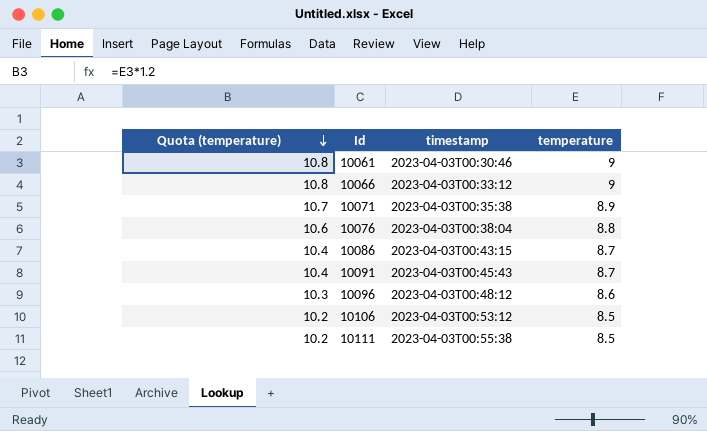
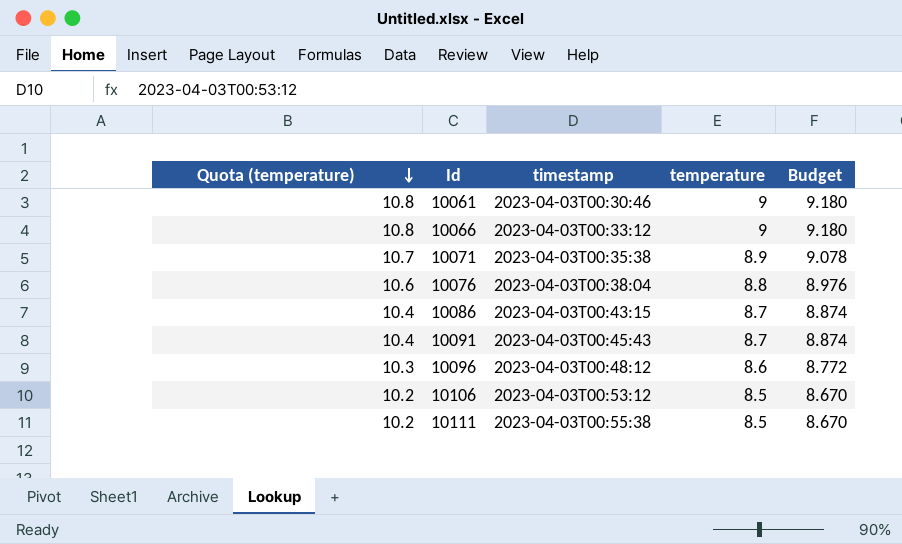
column Budget | formula: none -> [temperature] * 1.02

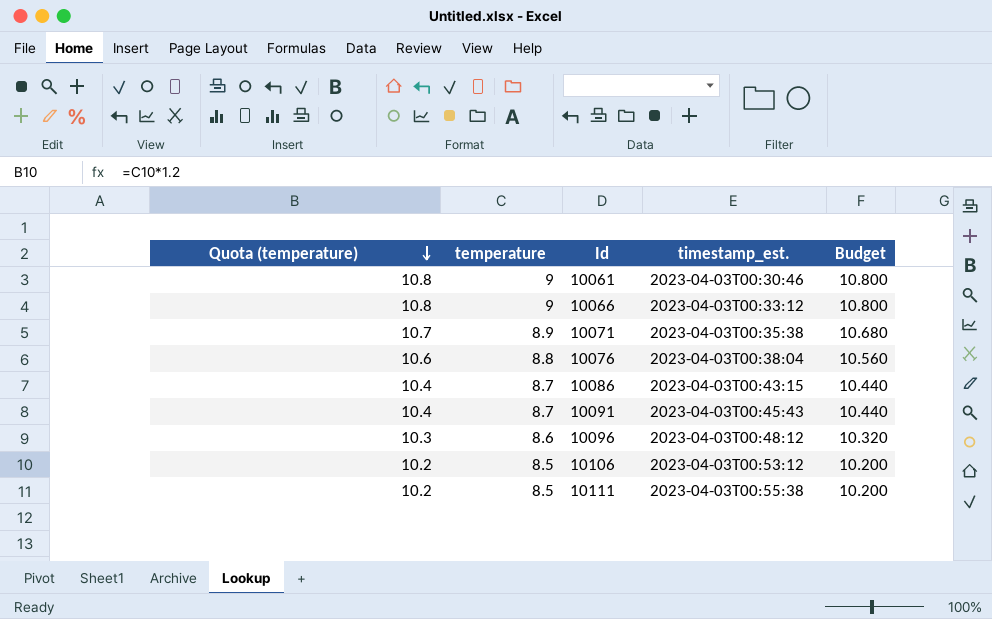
column temperature | position: 4 -> 2
column name: timestamp -> timestamp_est.
column Budget | formula: [temperature] * 1.02 -> [temperature] * 1.2

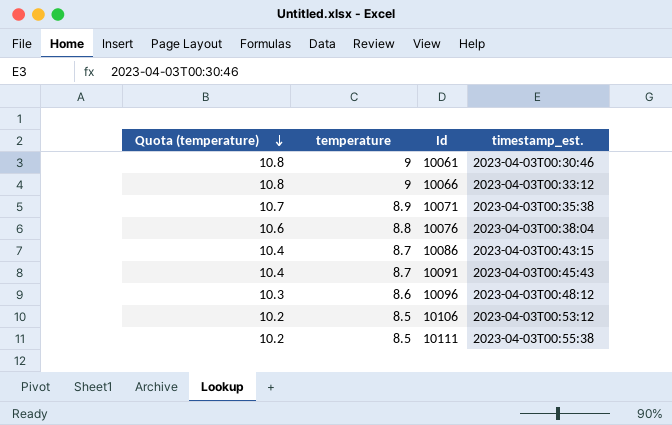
column Budget | formula: [temperature] * 1.2 -> none

